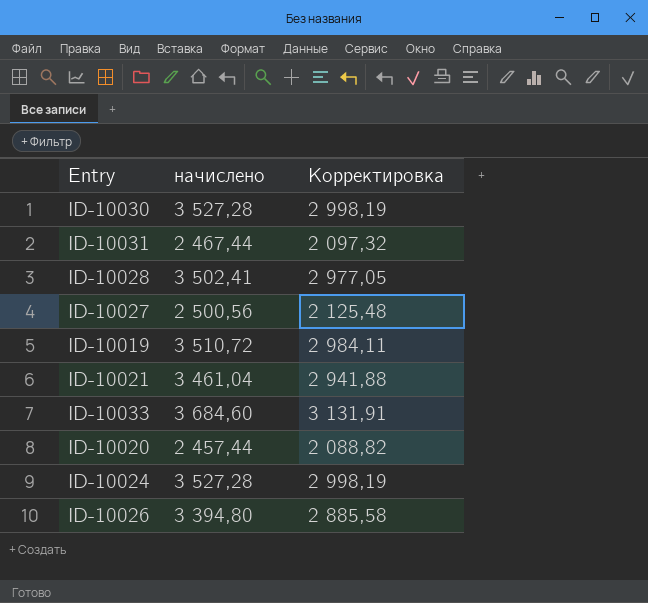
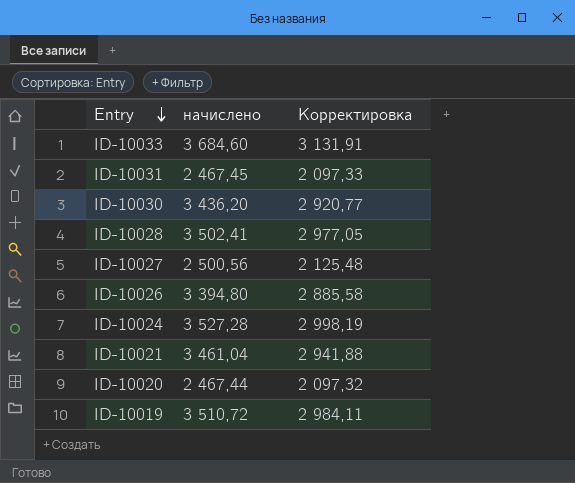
row order: none -> Entry descending
ID-10031 | начислено: 2 467,44 -> 2 467,45
ID-10031 | Корректировка: 2 097,32 -> 2 097,33
ID-10030 | начислено: 3 527,28 -> 3 436,20
ID-10030 | Корректировка: 2 998,19 -> 2 920,77
ID-10020 | начислено: 2 457,44 -> 2 467,44
ID-10020 | Корректировка: 2 088,82 -> 2 097,32

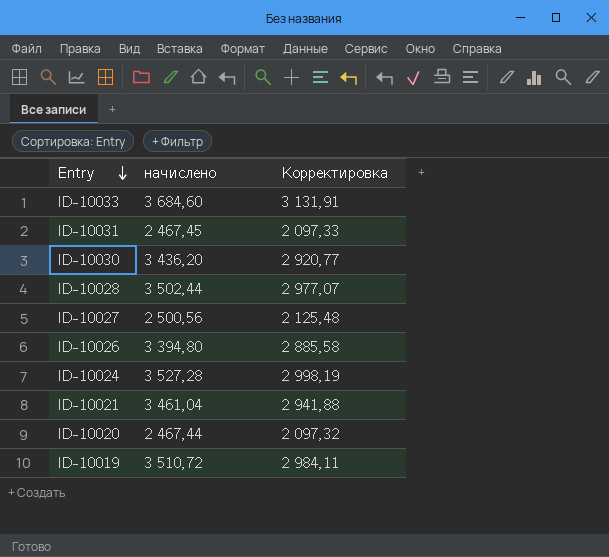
ID-10028 | начислено: 3 502,41 -> 3 502,44
ID-10028 | Корректировка: 2 977,05 -> 2 977,07

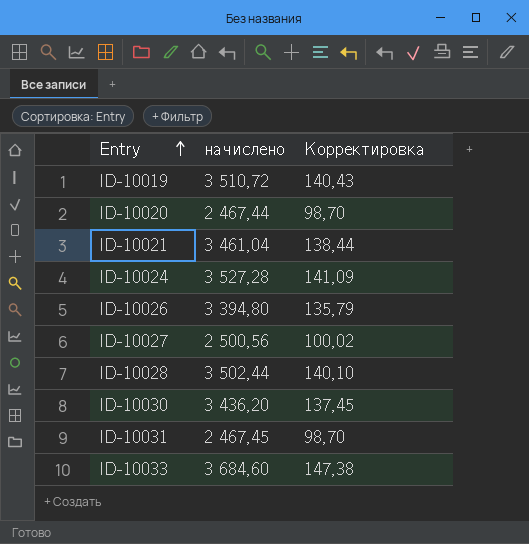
row order: Entry descending -> Entry ascending
column Корректировка | formula: [начислено] * 0,85 -> [начислено] * 0,04

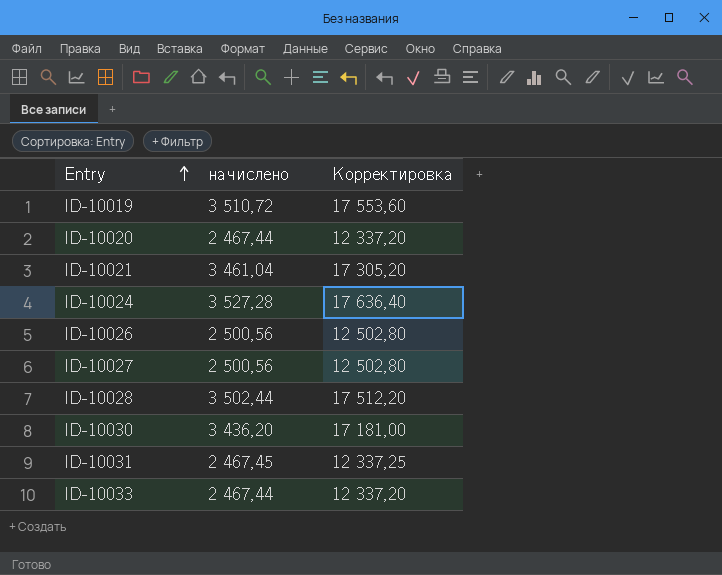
column Корректировка | formula: [начислено] * 0,04 -> [начислено] * 5
ID-10026 | начислено: 3 394,80 -> 2 500,56
ID-10033 | начислено: 3 684,60 -> 2 467,44

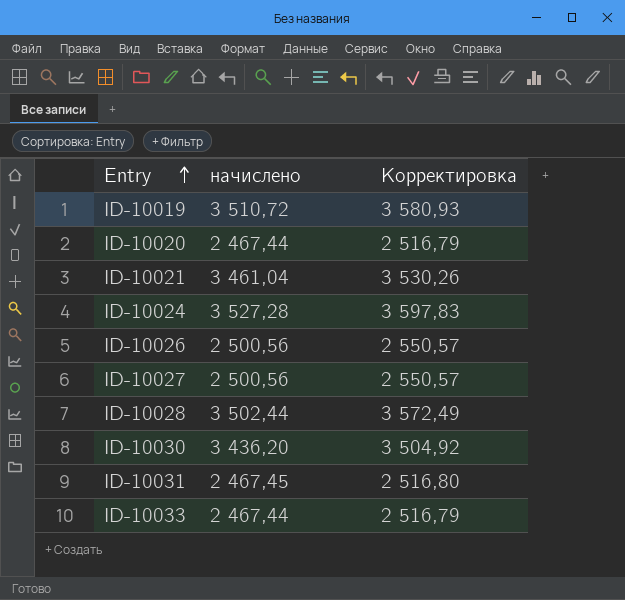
column Корректировка | formula: [начислено] * 5 -> [начислено] * 1,02

